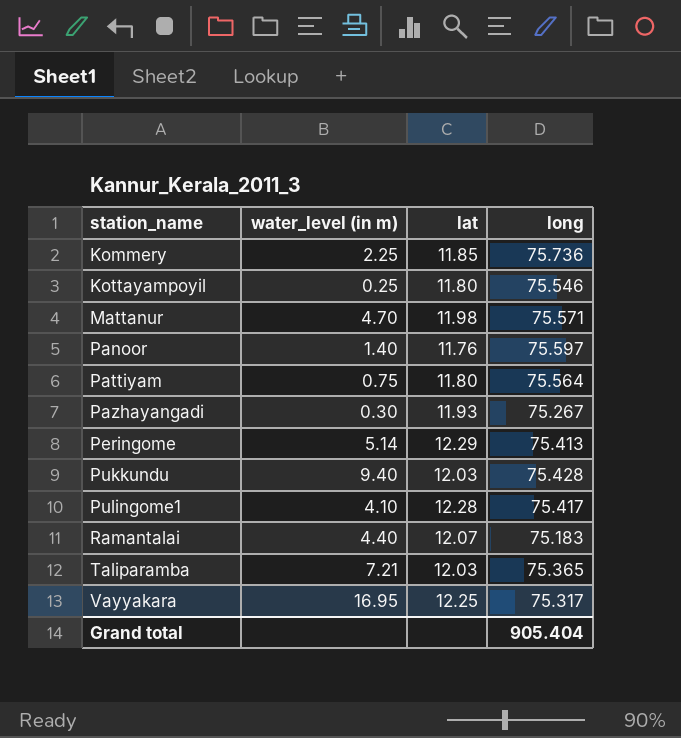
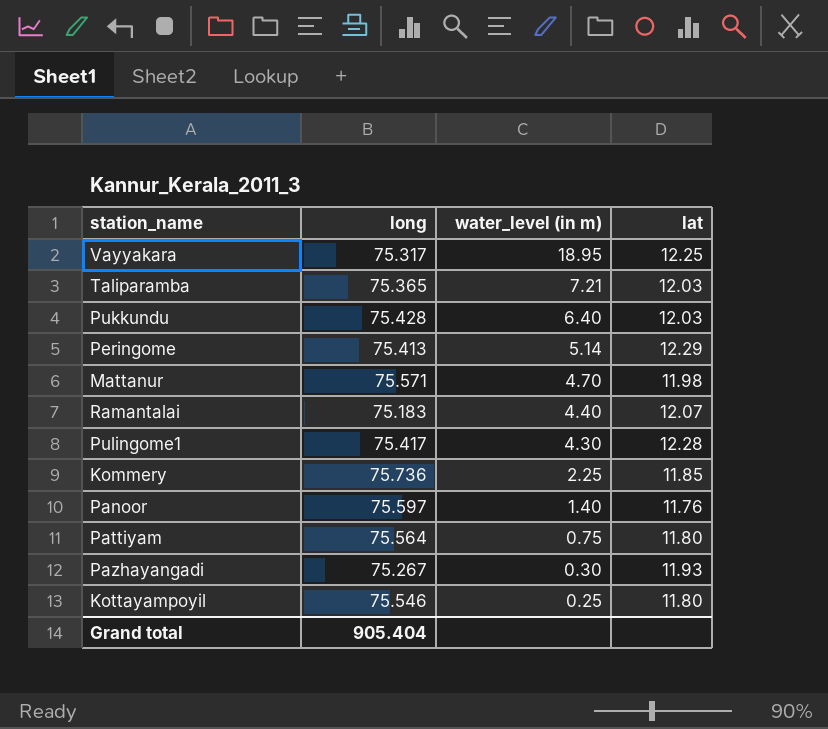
row order: station_name ascending -> water_level (in m) descending
column long | position: 4 -> 2
Vayyakara | water_level (in m): 16.95 -> 18.95
Pukkundu | water_level (in m): 9.40 -> 6.40
Pulingome1 | water_level (in m): 4.10 -> 4.30

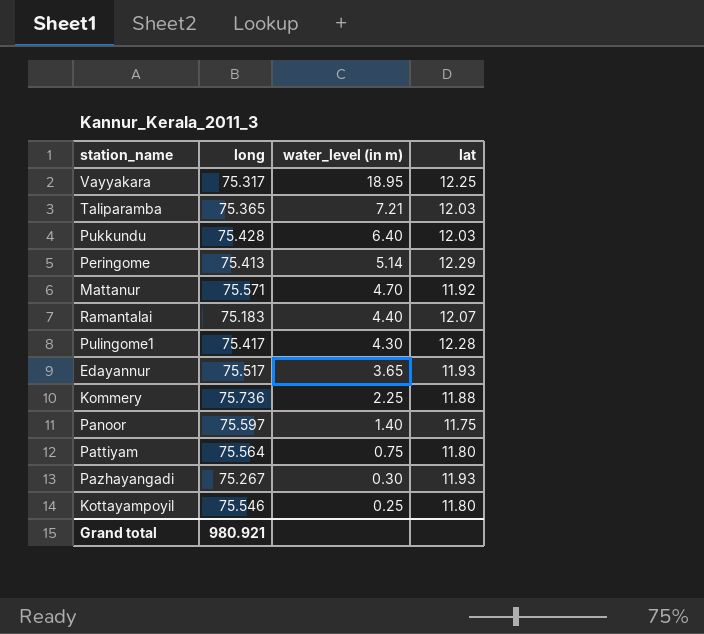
Mattanur | lat: 11.98 -> 11.92
row Edayannur: none -> 75.517 | 3.65 | 11.93
Kommery | lat: 11.85 -> 11.88
Panoor | lat: 11.76 -> 11.75
Grand total | long: 905.404 -> 980.921

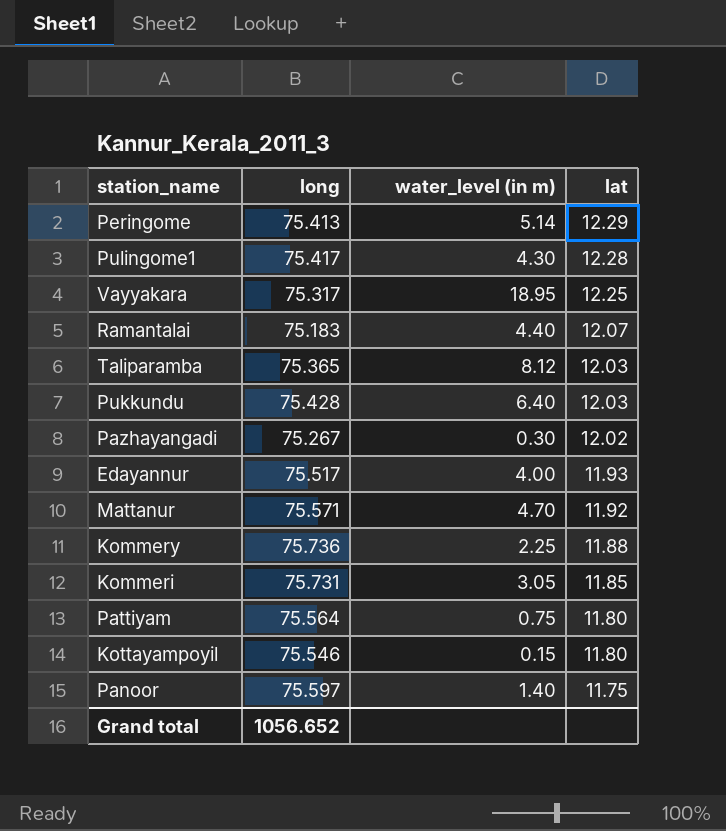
row order: water_level (in m) descending -> lat descending
Taliparamba | water_level (in m): 7.21 -> 8.12
Pazhayangadi | lat: 11.93 -> 12.02
Edayannur | water_level (in m): 3.65 -> 4.00
row Kommeri: none -> 75.731 | 3.05 | 11.85
Kottayampoyil | water_level (in m): 0.25 -> 0.15
Grand total | long: 980.921 -> 1056.652

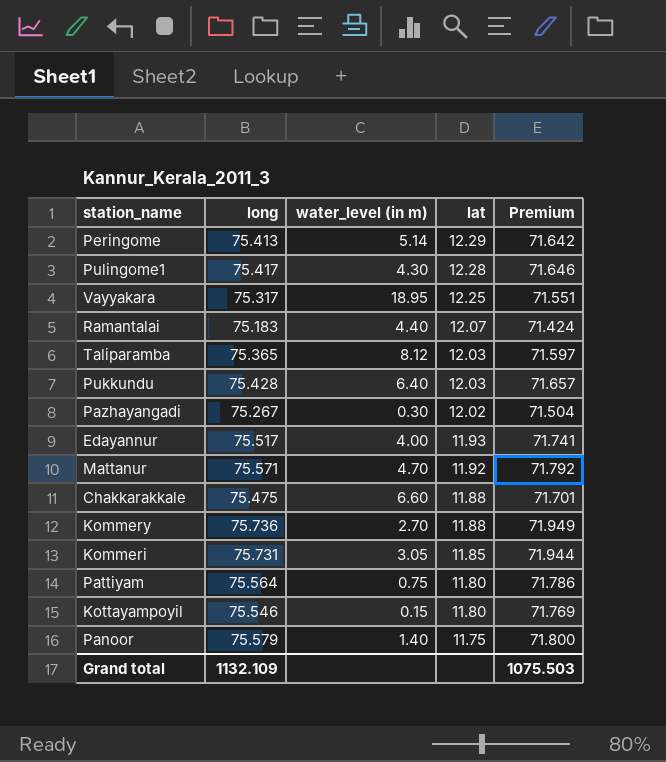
column Premium | formula: none -> [long] * 0.95
row Chakkarakkale: none -> 75.475 | 6.60 | 11.88 | 71.701
Kommery | water_level (in m): 2.25 -> 2.70
Panoor | long: 75.597 -> 75.579
Grand total | long: 1056.652 -> 1132.109

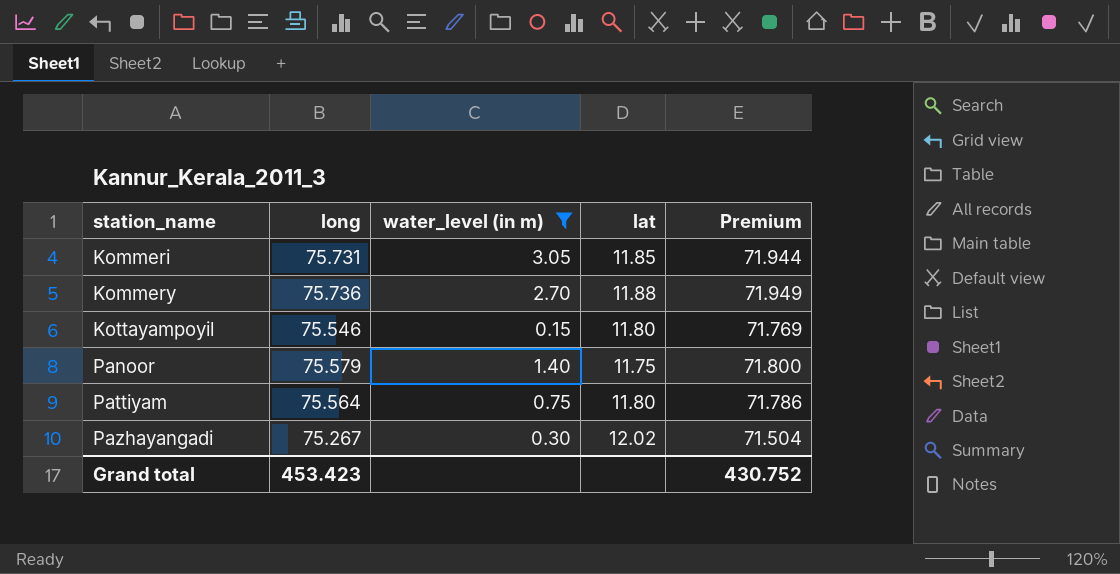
filter: none -> water_level (in m) <= 3.05
row order: lat descending -> station_name ascending
Grand total | long: 1132.109 -> 453.423
Grand total | Premium: 1075.503 -> 430.752

